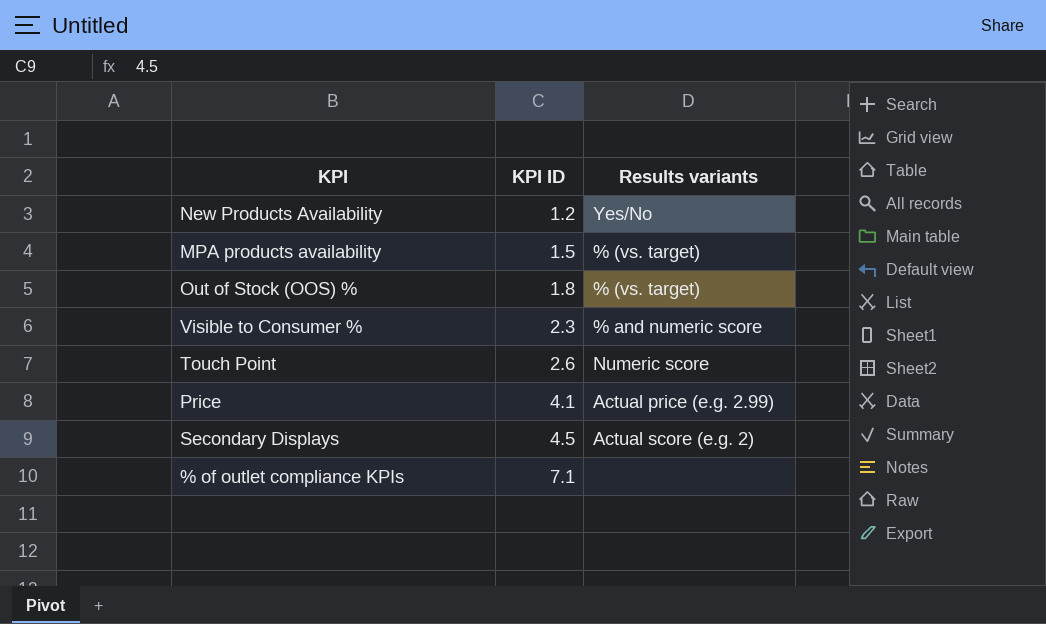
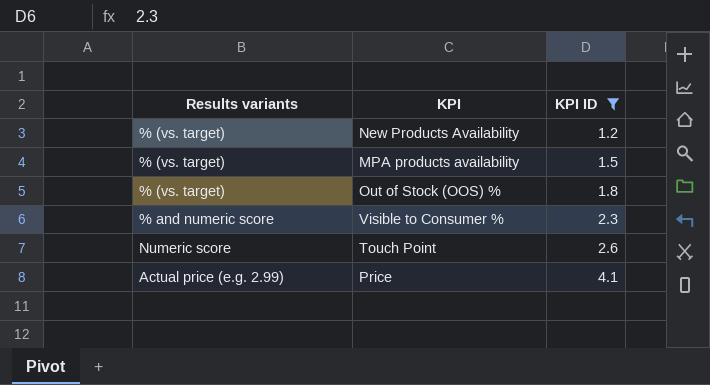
filter: none -> KPI ID <= 4.1
column Results variants | position: 3 -> 1
New Products Availability | Results variants: Yes/No -> % (vs. target)

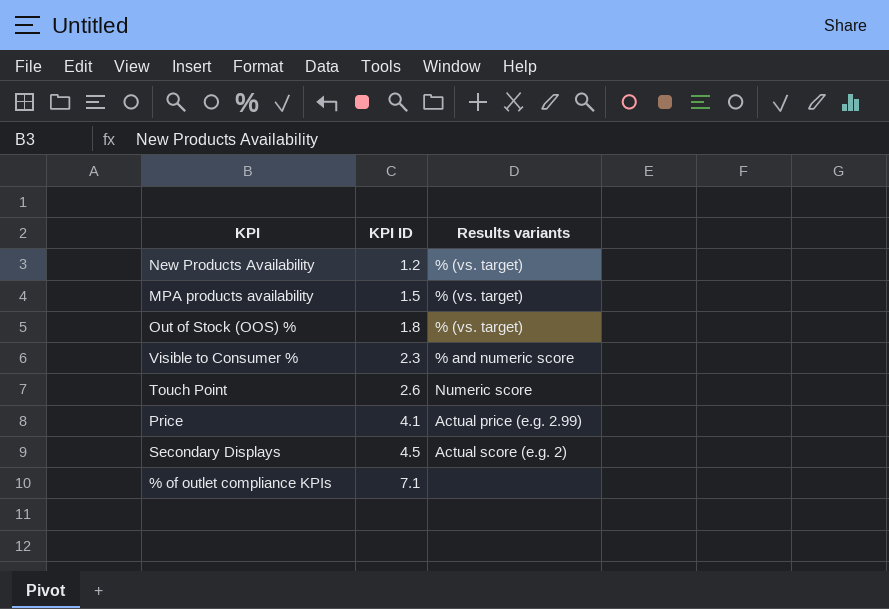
filter: KPI ID <= 4.1 -> none
column Results variants | position: 1 -> 3

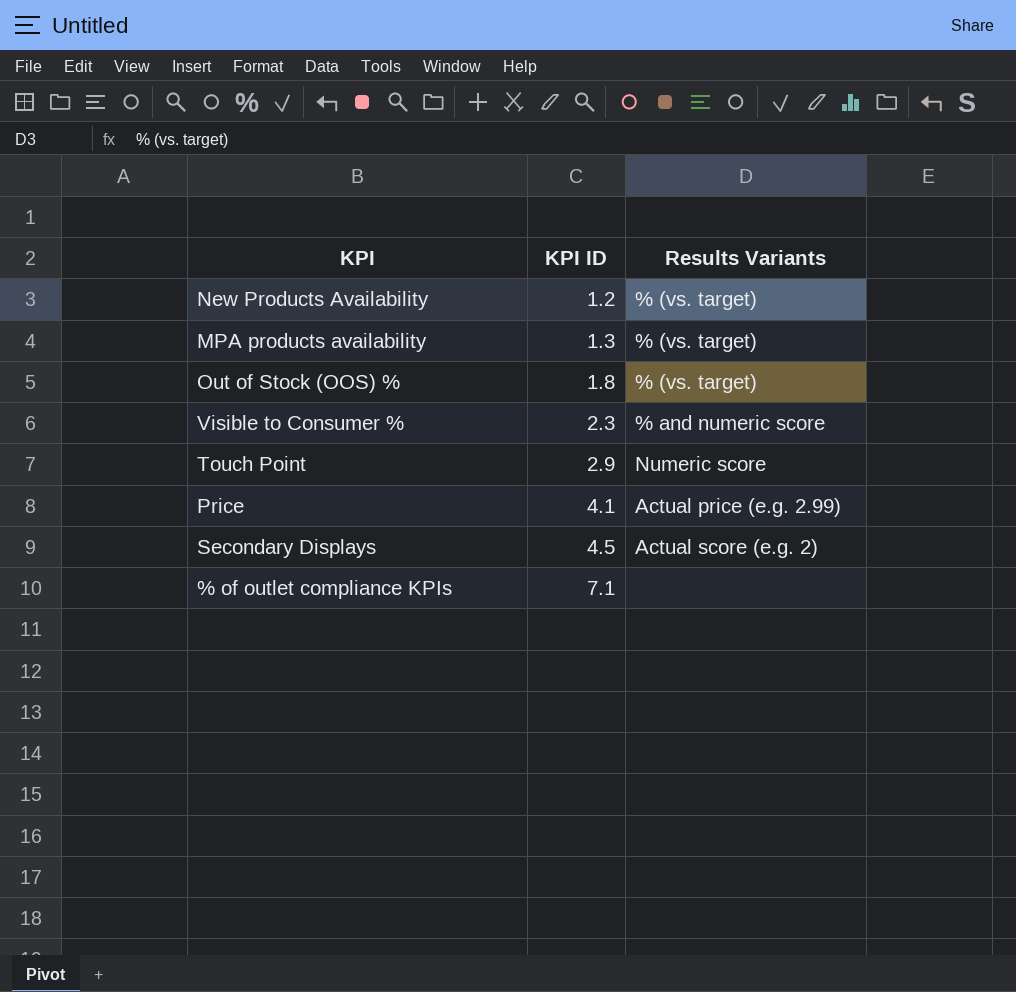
column name: Results variants -> Results Variants
MPA products availability | KPI ID: 1.5 -> 1.3
Touch Point | KPI ID: 2.6 -> 2.9

